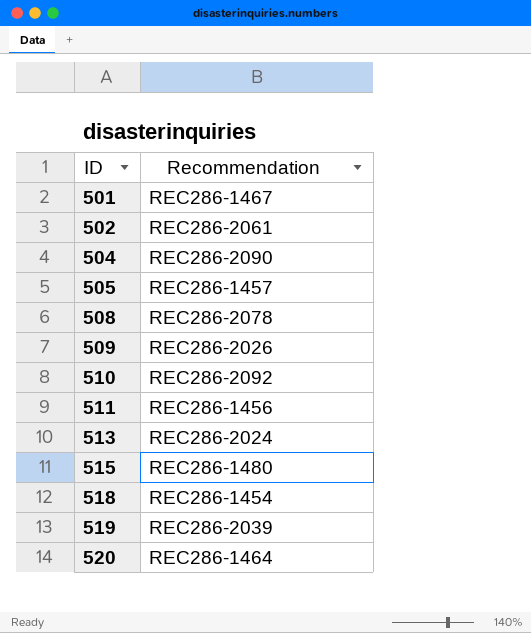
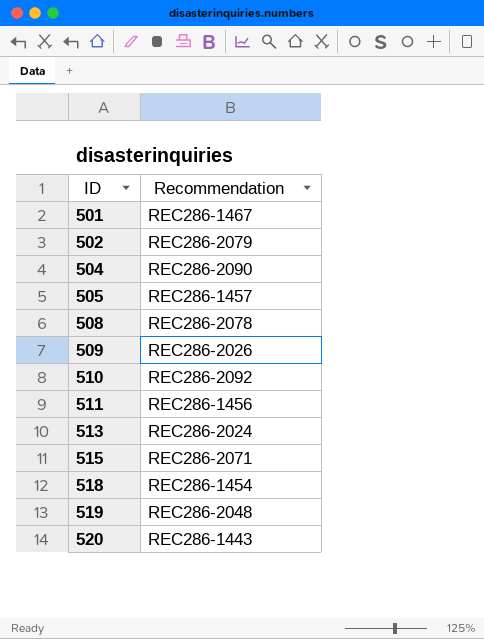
502 | Recommendation: REC286-2061 -> REC286-2079
515 | Recommendation: REC286-1480 -> REC286-2071
519 | Recommendation: REC286-2039 -> REC286-2048
520 | Recommendation: REC286-1464 -> REC286-1443

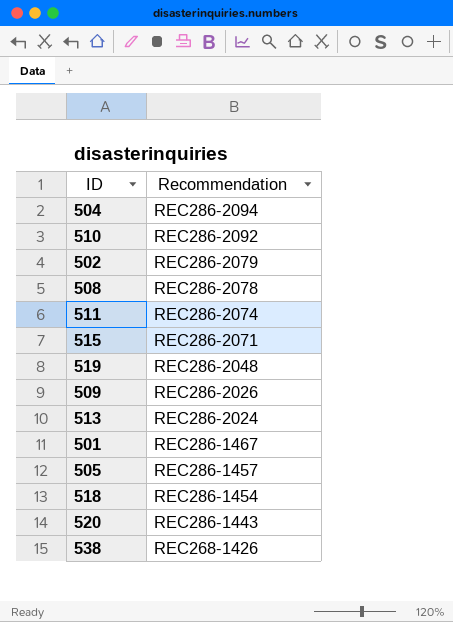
row order: ID ascending -> Recommendation descending
504 | Recommendation: REC286-2090 -> REC286-2094
511 | Recommendation: REC286-1456 -> REC286-2074
row 538: none -> REC268-1426

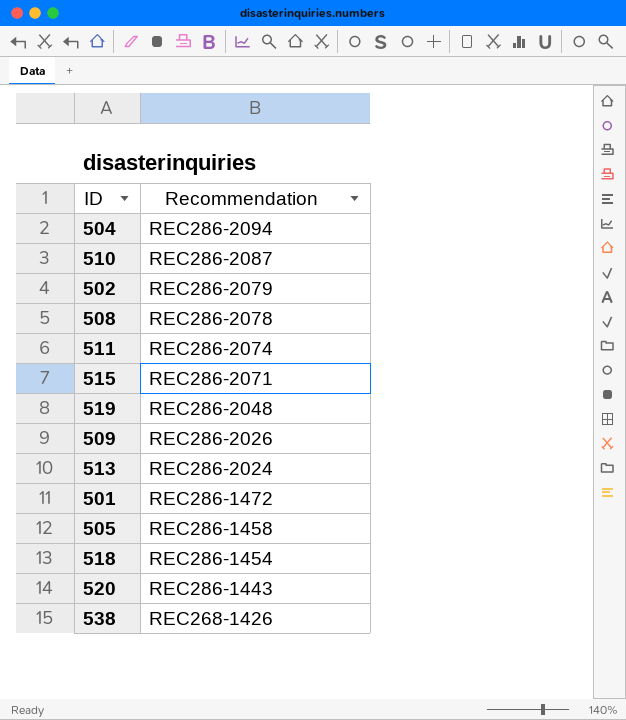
510 | Recommendation: REC286-2092 -> REC286-2087
501 | Recommendation: REC286-1467 -> REC286-1472
505 | Recommendation: REC286-1457 -> REC286-1458

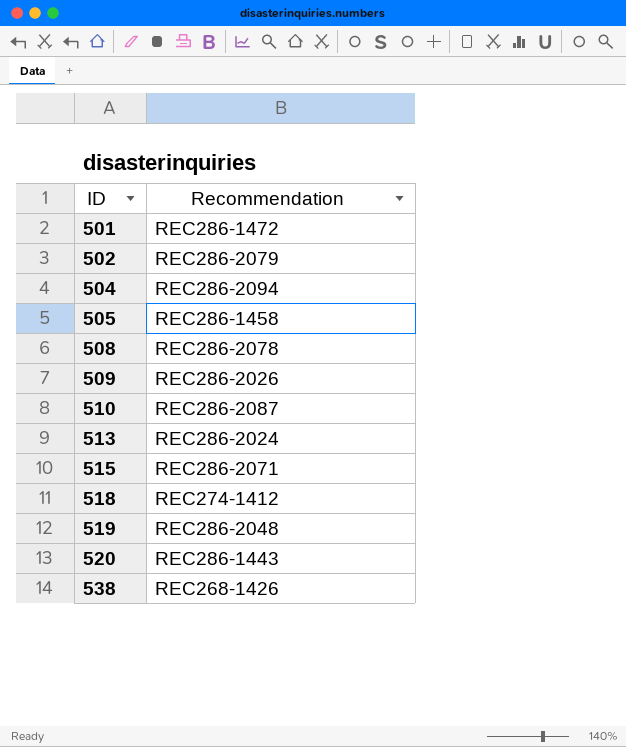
row order: Recommendation descending -> ID ascending
row 511: REC286-2074 -> none
518 | Recommendation: REC286-1454 -> REC274-1412

